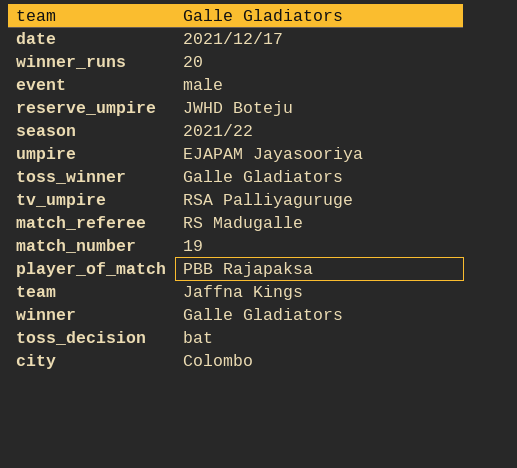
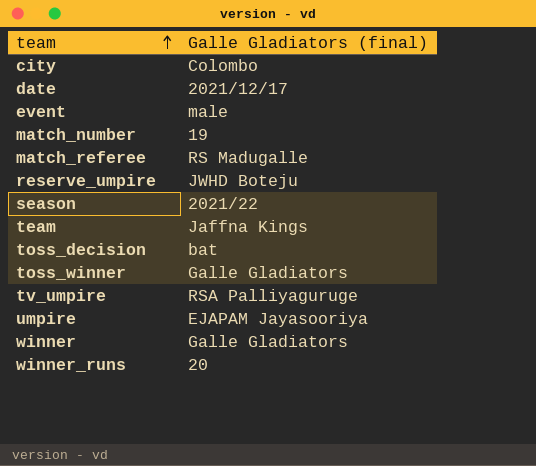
row order: none -> team ascending
column name: Galle Gladiators -> Galle Gladiators (final)
row player_of_match: PBB Rajapaksa -> none

